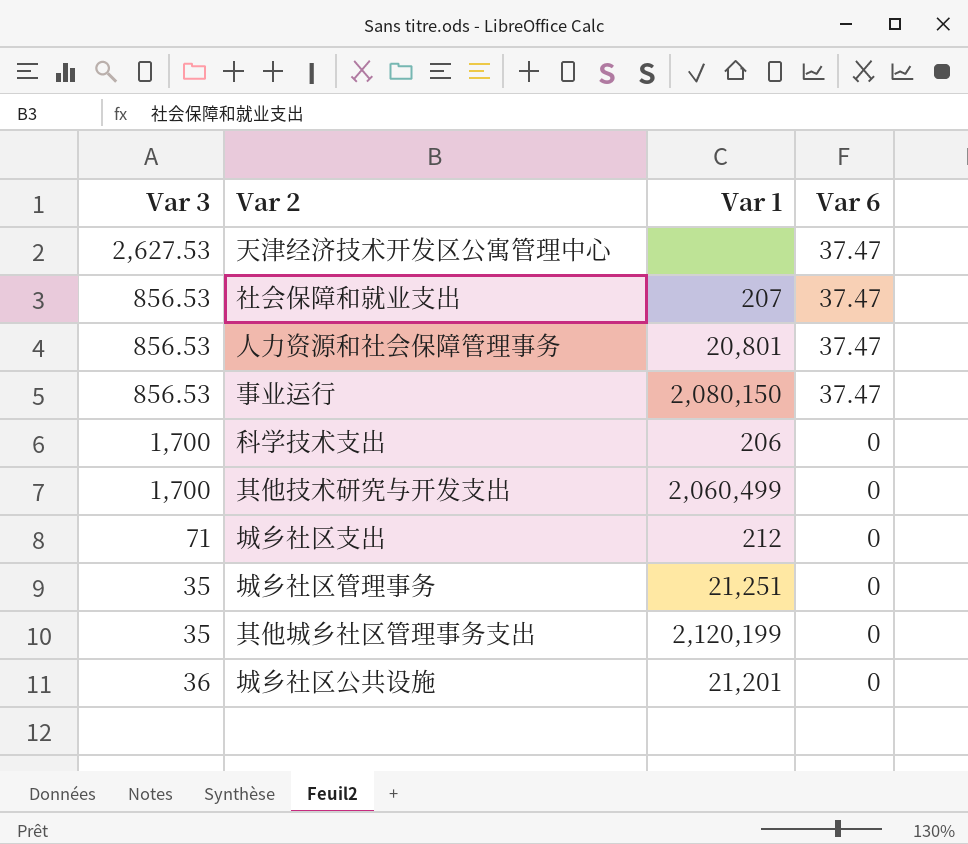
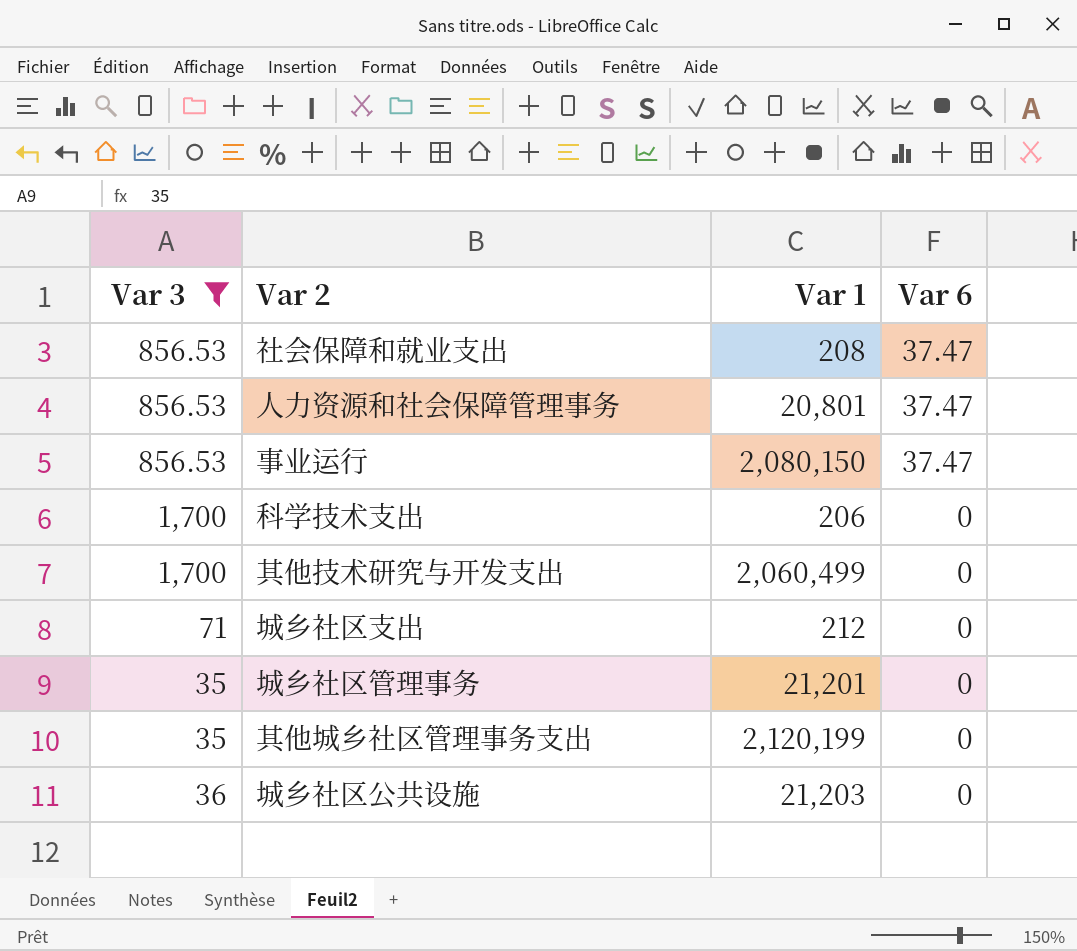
filter: none -> Var 3 != 2,627.53
社会保障和就业支出 | Var 1: 207 -> 208
城乡社区管理事务 | Var 1: 21,251 -> 21,201
城乡社区公共设施 | Var 1: 21,201 -> 21,203

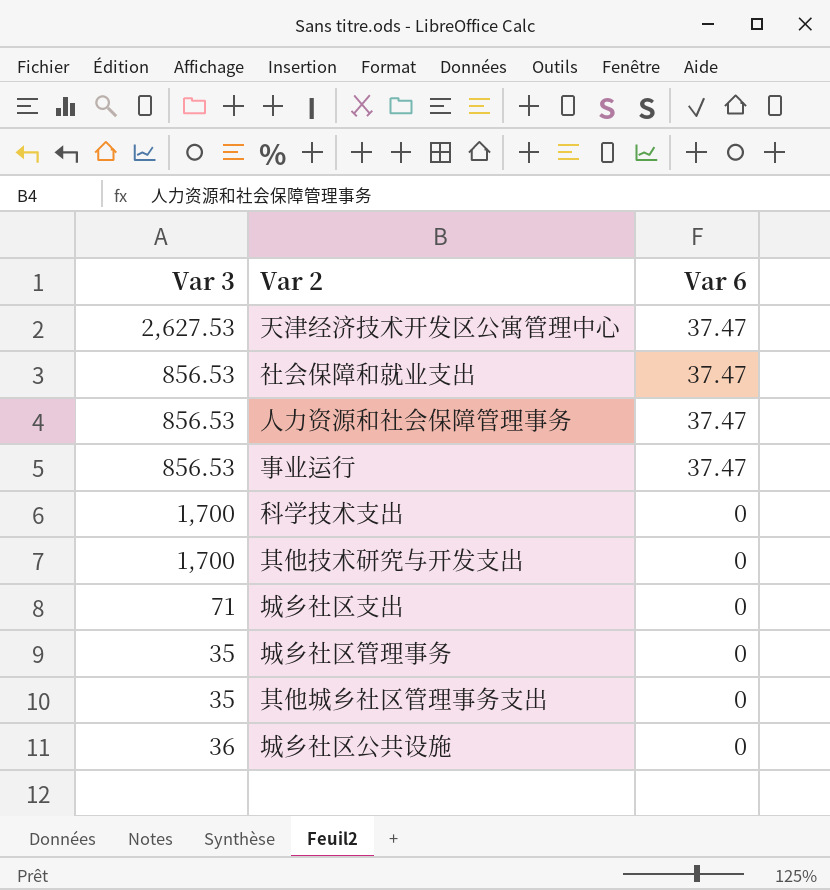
filter: Var 3 != 2,627.53 -> none
column Var 1 | position: 3 -> none

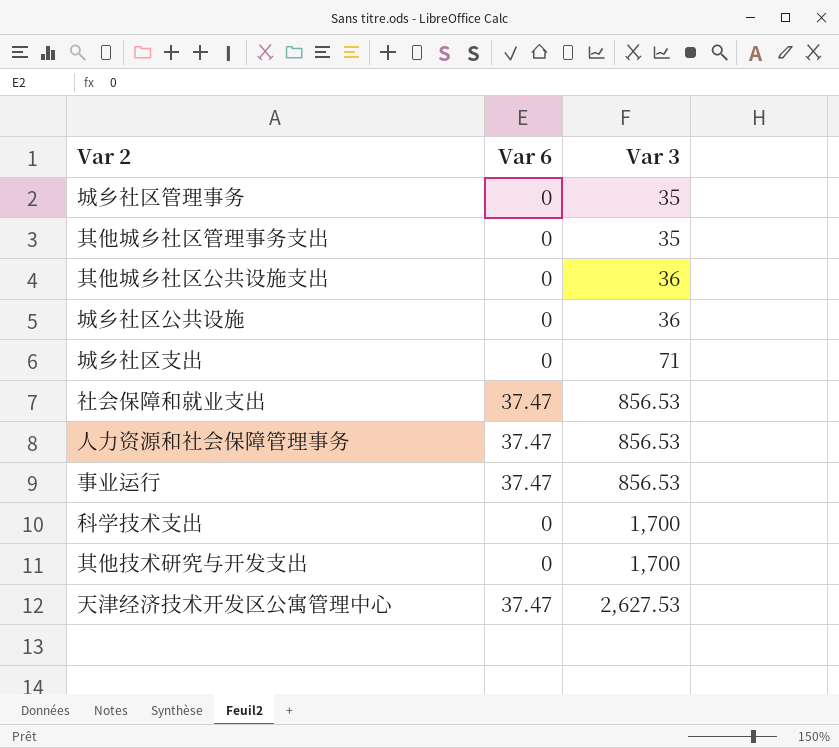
row order: Var 6 descending -> Var 3 ascending
column Var 3 | position: 1 -> 3
row 其他城乡社区公共设施支出: none -> 0 | 36

